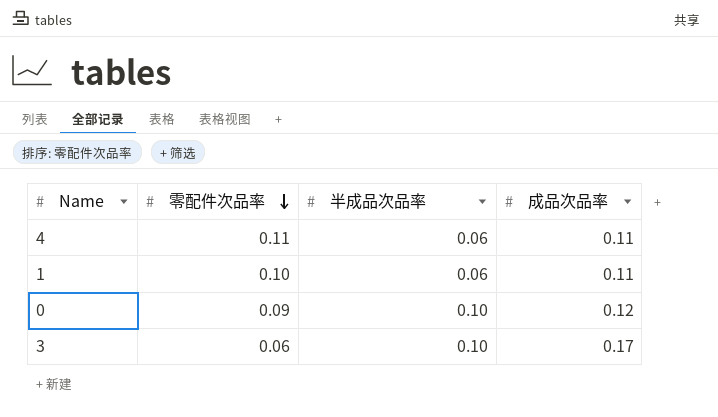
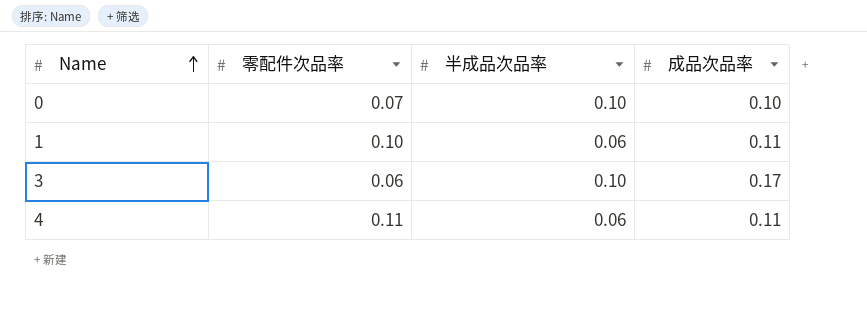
row order: 零配件次品率 descending -> Name ascending
0 | 零配件次品率: 0.09 -> 0.07
0 | 成品次品率: 0.12 -> 0.10

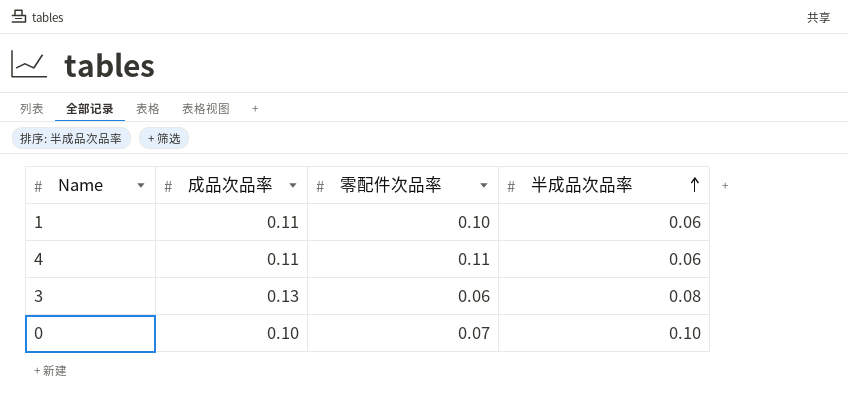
row order: Name ascending -> 半成品次品率 ascending
column 成品次品率 | position: 4 -> 2
3 | 成品次品率: 0.17 -> 0.13
3 | 半成品次品率: 0.10 -> 0.08

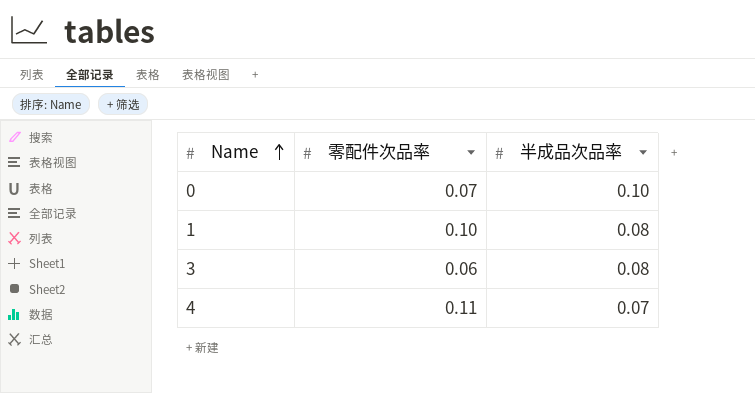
row order: 半成品次品率 ascending -> Name ascending
column 成品次品率 | position: 2 -> none
1 | 半成品次品率: 0.06 -> 0.08
4 | 半成品次品率: 0.06 -> 0.07

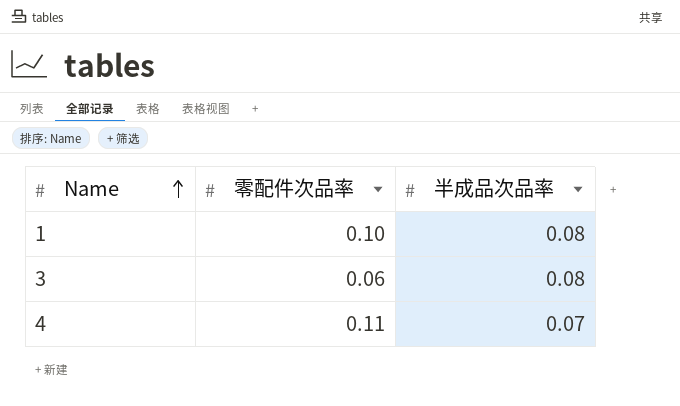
row 0: 0.07 | 0.10 -> none

